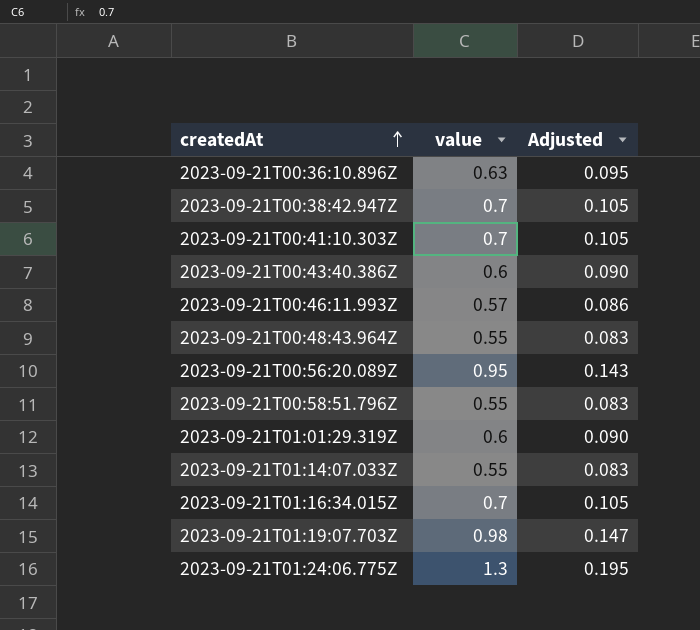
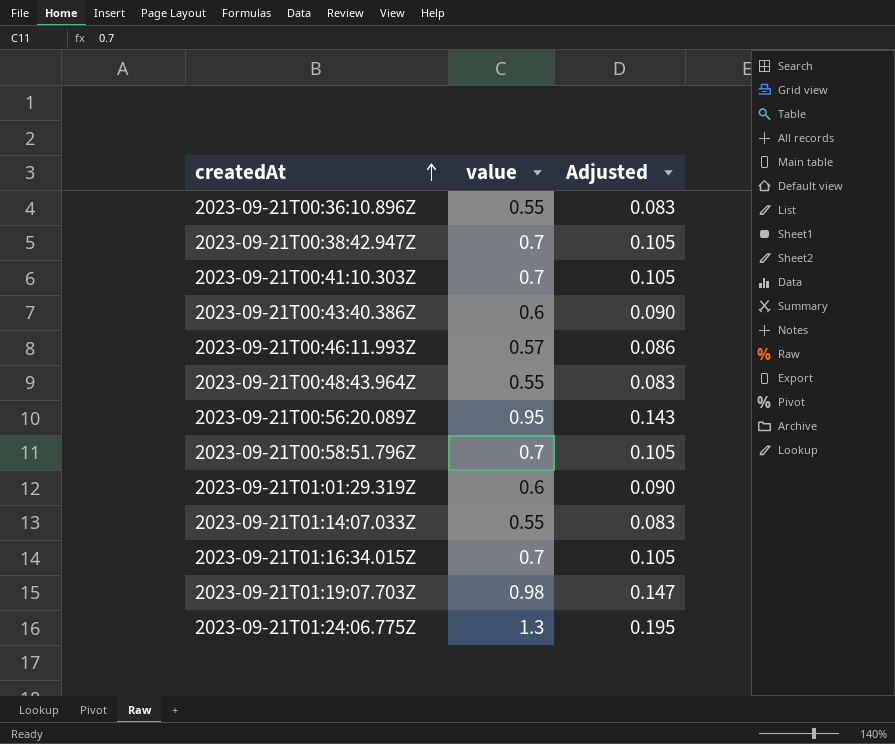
2023-09-21T00:36:10.896Z | value: 0.63 -> 0.55
2023-09-21T00:36:10.896Z | Adjusted: 0.095 -> 0.083
2023-09-21T00:58:51.796Z | value: 0.55 -> 0.7
2023-09-21T00:58:51.796Z | Adjusted: 0.083 -> 0.105

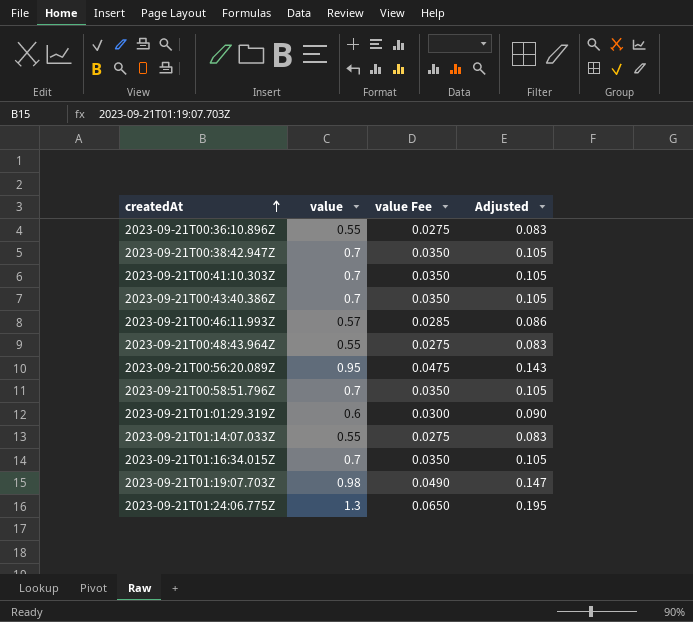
column value Fee | formula: none -> [value] * 0.05
2023-09-21T00:43:40.386Z | value: 0.6 -> 0.7
2023-09-21T00:43:40.386Z | Adjusted: 0.090 -> 0.105

